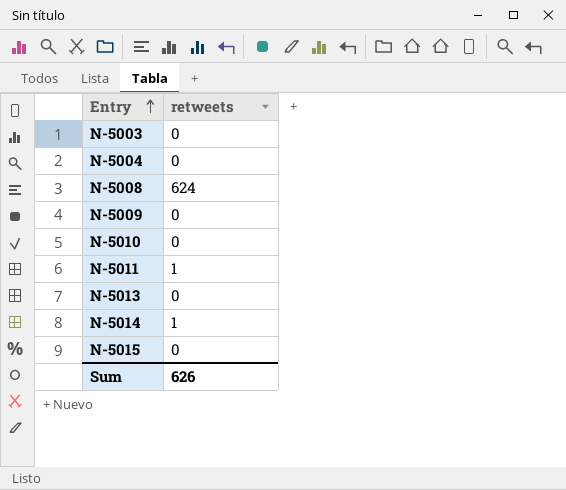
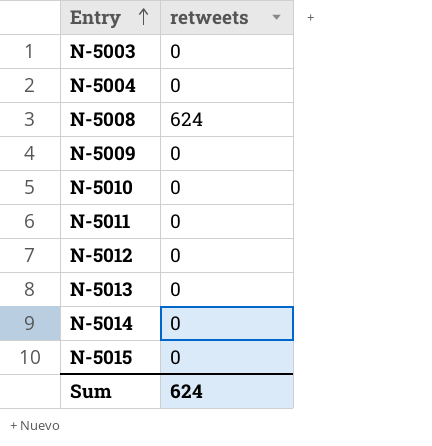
N-5011 | retweets: 1 -> 0
row N-5012: none -> 0
N-5014 | retweets: 1 -> 0
Sum | retweets: 626 -> 624

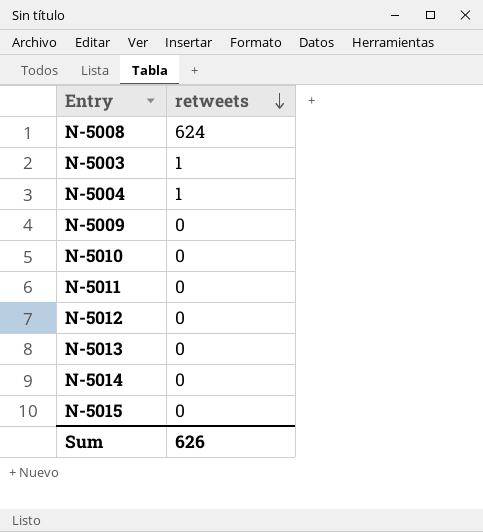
row order: Entry ascending -> retweets descending
N-5003 | retweets: 0 -> 1
N-5004 | retweets: 0 -> 1
Sum | retweets: 624 -> 626

